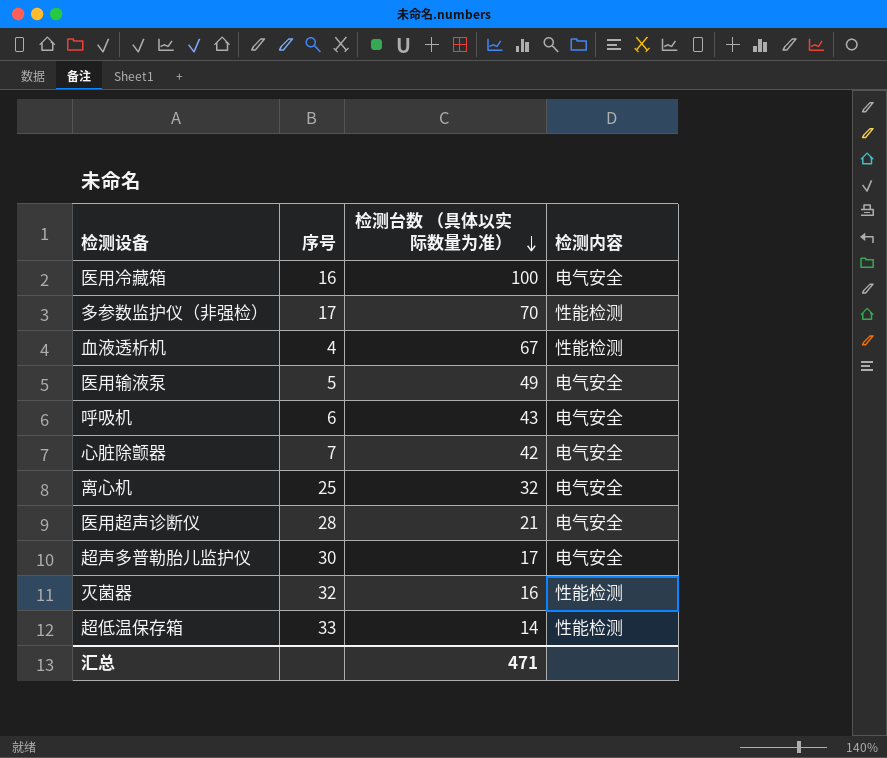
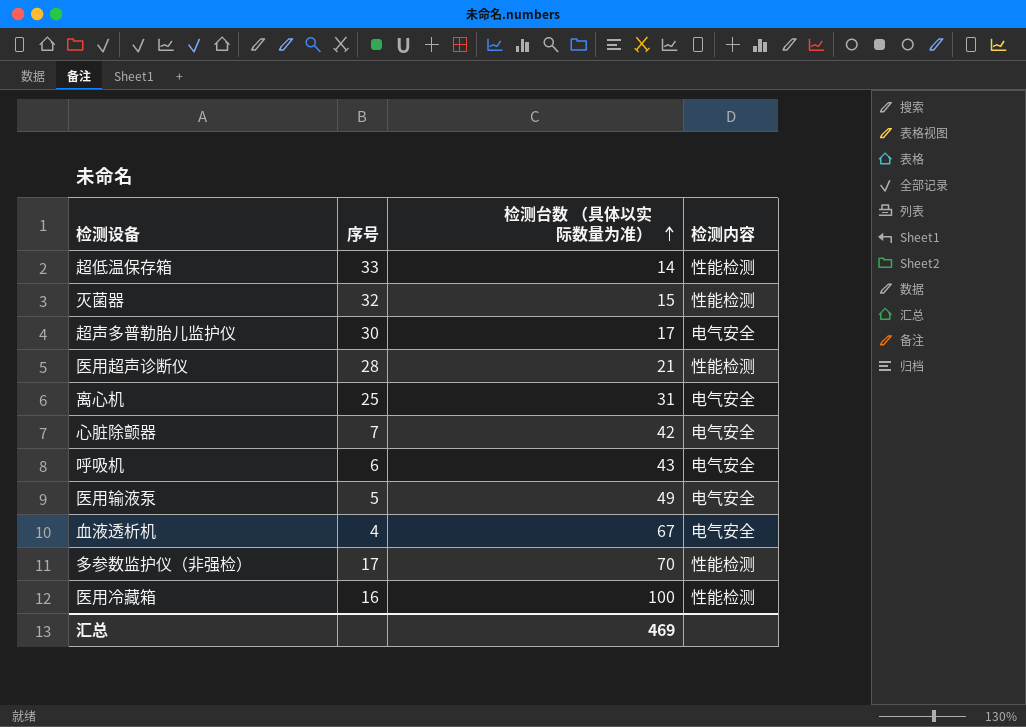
row order: 检测台数 （具体以实际数量为准） descending -> 检测台数 （具体以实际数量为准） ascending
灭菌器 | 检测台数 （具体以实际数量为准）: 16 -> 15
医用超声诊断仪 | 检测内容: 电气安全 -> 性能检测
离心机 | 检测台数 （具体以实际数量为准）: 32 -> 31
血液透析机 | 检测内容: 性能检测 -> 电气安全
医用冷藏箱 | 检测内容: 电气安全 -> 性能检测
汇总 | 检测台数 （具体以实际数量为准）: 471 -> 469

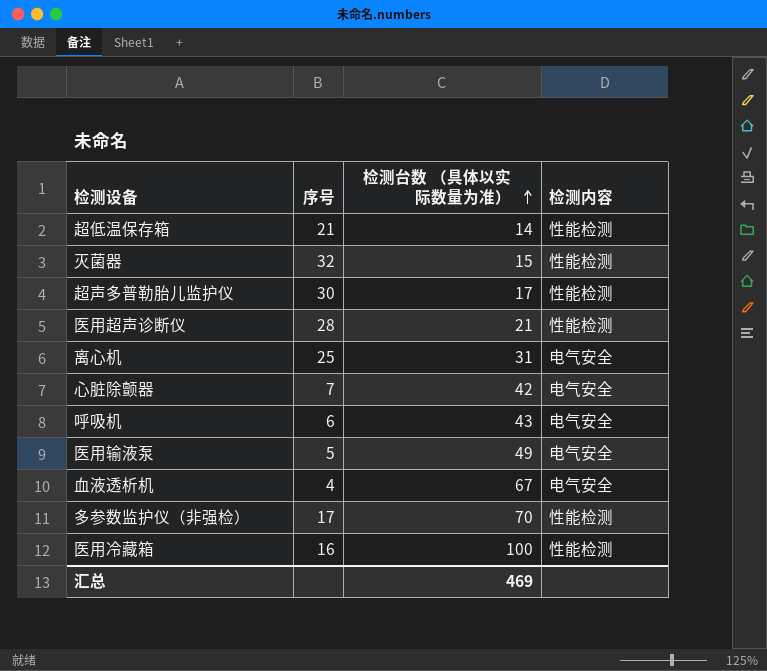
超低温保存箱 | 序号: 33 -> 21
超声多普勒胎儿监护仪 | 检测内容: 电气安全 -> 性能检测

